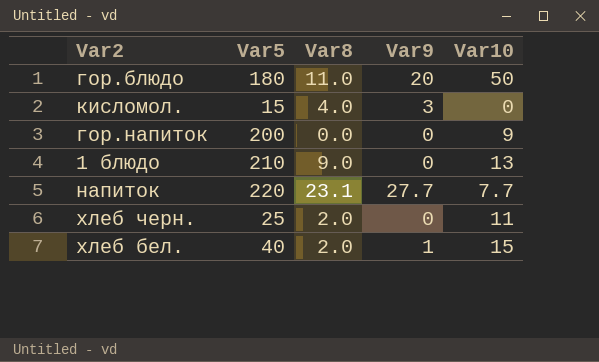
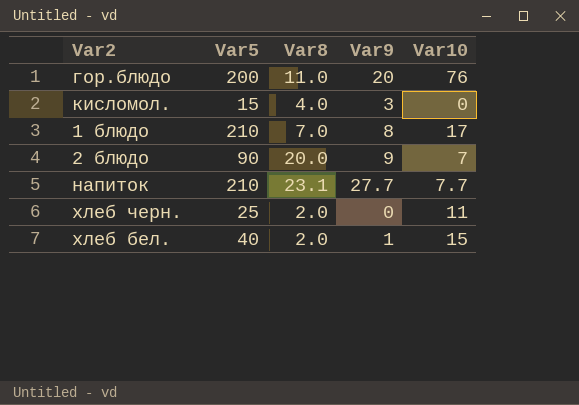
row гор.напиток: 200 | 0.0 | 0 | 9 -> none
гор.блюдо | Var5: 180 -> 200
гор.блюдо | Var10: 50 -> 76
1 блюдо | Var8: 9.0 -> 7.0
1 блюдо | Var9: 0 -> 8
1 блюдо | Var10: 13 -> 17
row 2 блюдо: none -> 90 | 20.0 | 9 | 7
напиток | Var5: 220 -> 210

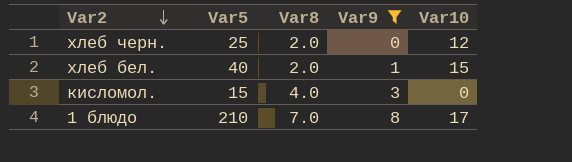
filter: none -> Var9 <= 8
row order: none -> Var2 descending
хлеб черн. | Var10: 11 -> 12

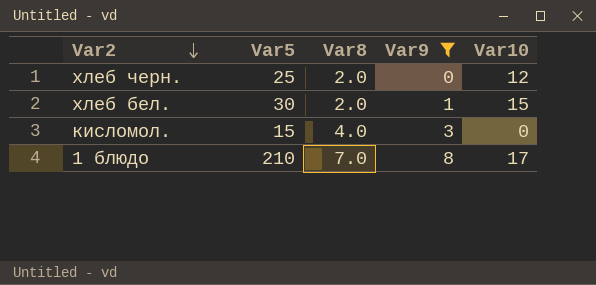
хлеб бел. | Var5: 40 -> 30

